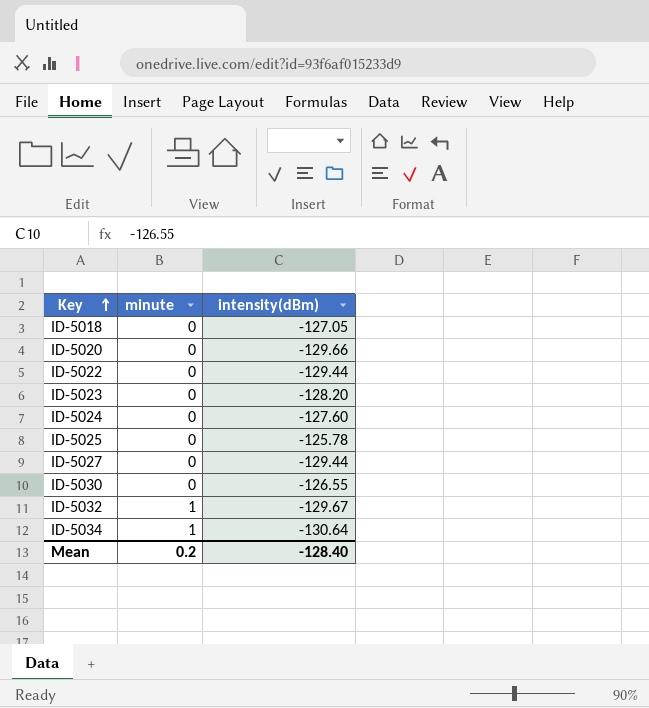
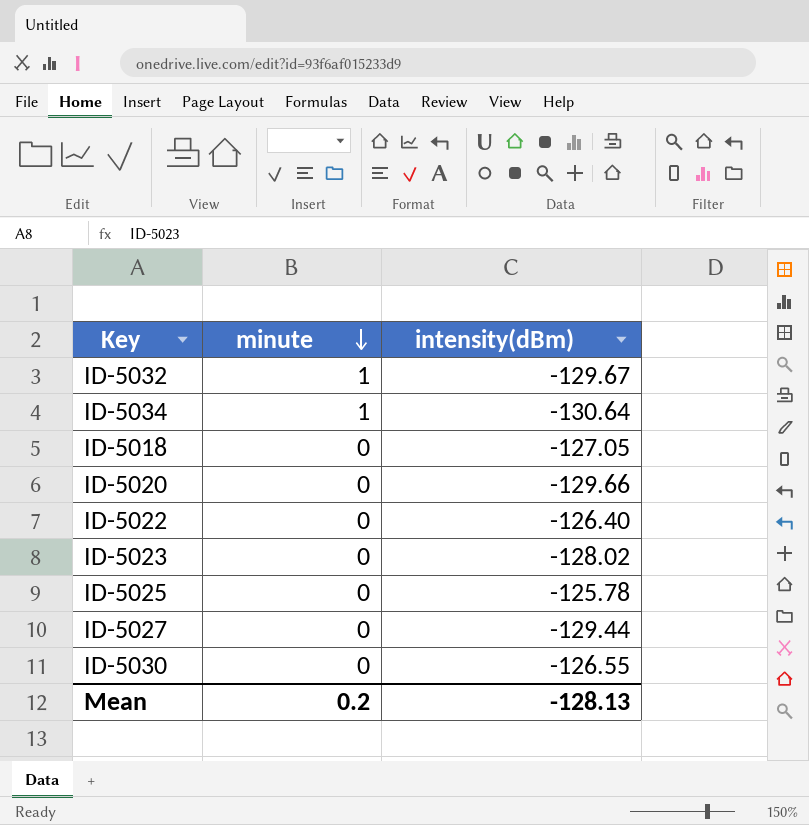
row order: Key ascending -> minute descending
row ID-5024: 0 | -127.60 -> none
ID-5022 | intensity(dBm): -129.44 -> -126.40
ID-5023 | intensity(dBm): -128.20 -> -128.02
Mean | intensity(dBm): -128.40 -> -128.13

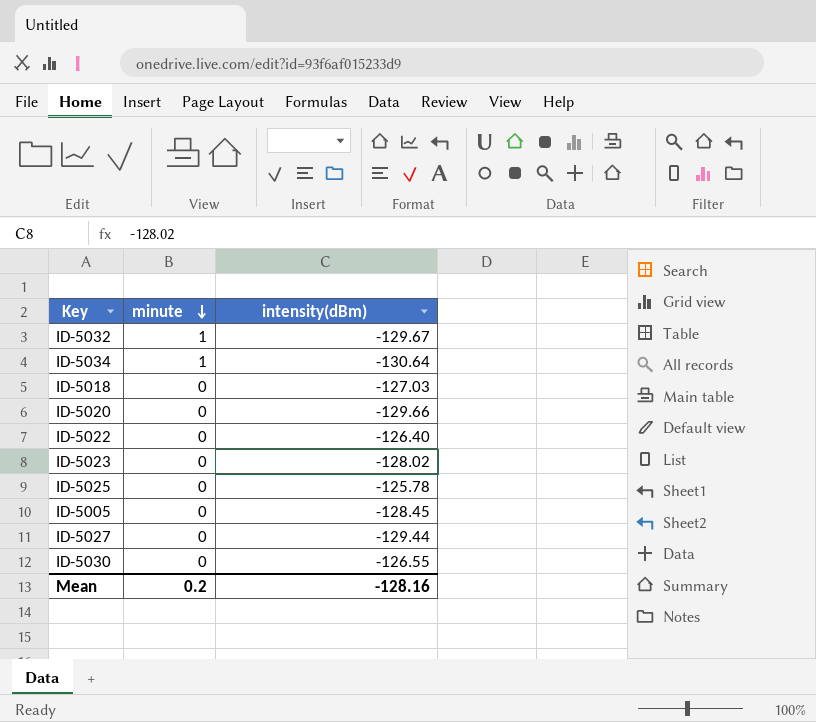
ID-5018 | intensity(dBm): -127.05 -> -127.03
row ID-5005: none -> 0 | -128.45
Mean | intensity(dBm): -128.13 -> -128.16

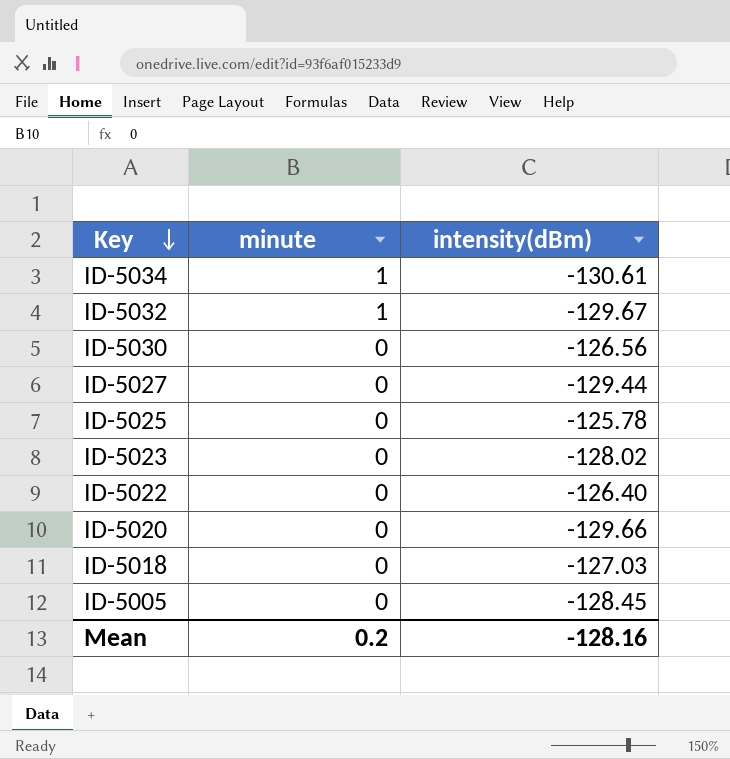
row order: minute descending -> Key descending
ID-5034 | intensity(dBm): -130.64 -> -130.61
ID-5030 | intensity(dBm): -126.55 -> -126.56

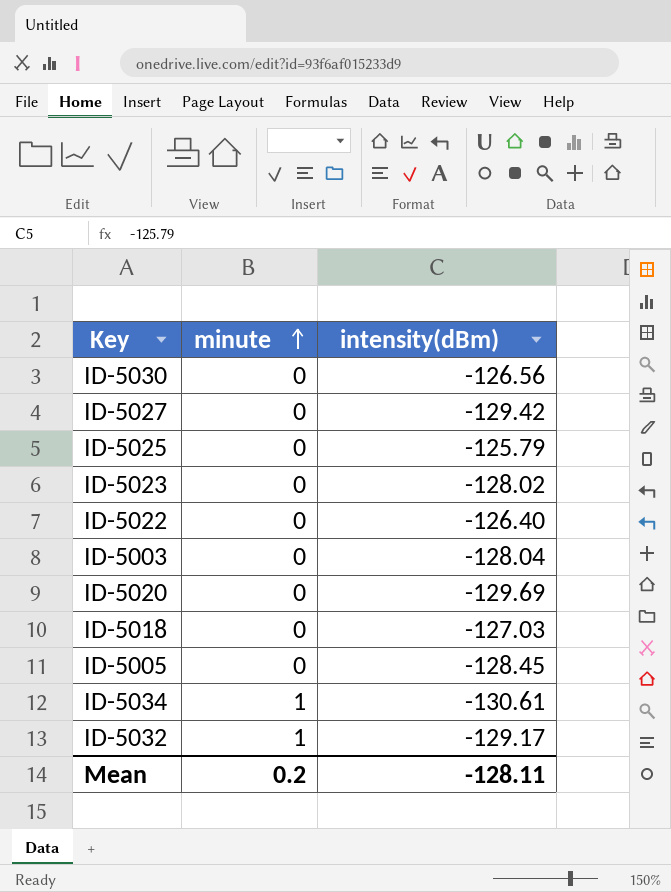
row order: Key descending -> minute ascending
ID-5027 | intensity(dBm): -129.44 -> -129.42
ID-5025 | intensity(dBm): -125.78 -> -125.79
row ID-5003: none -> 0 | -128.04
ID-5020 | intensity(dBm): -129.66 -> -129.69
ID-5032 | intensity(dBm): -129.67 -> -129.17
Mean | intensity(dBm): -128.16 -> -128.11

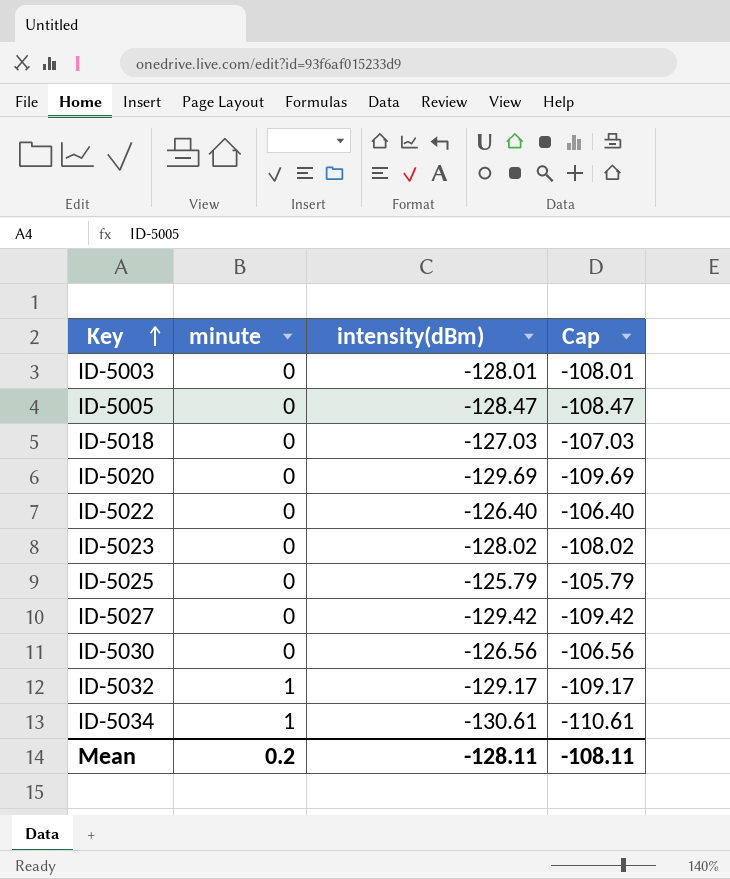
row order: minute ascending -> Key ascending
column Cap | formula: none -> [intensity(dBm)] + 20
ID-5003 | intensity(dBm): -128.04 -> -128.01
ID-5005 | intensity(dBm): -128.45 -> -128.47

